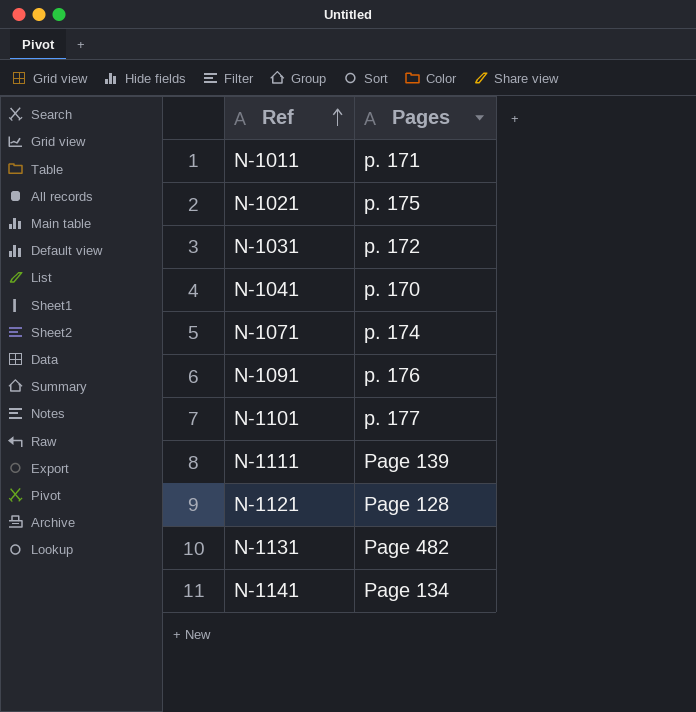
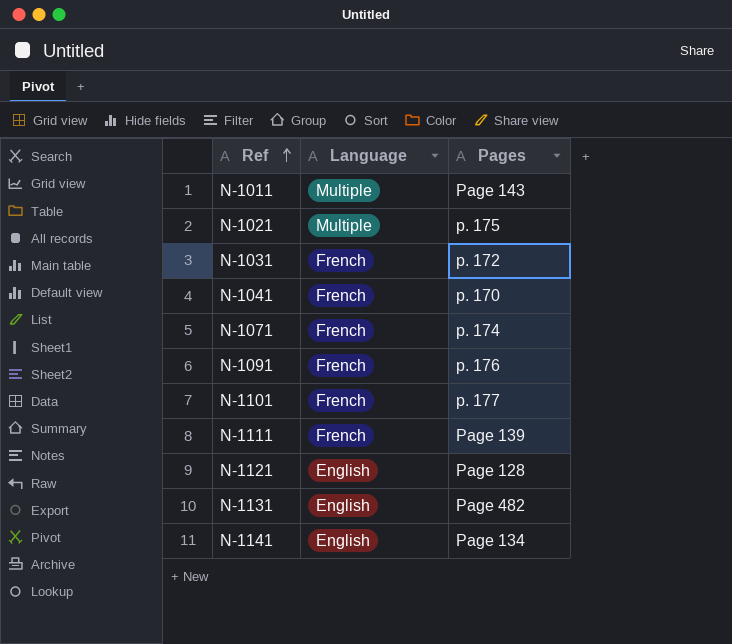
column Language | position: none -> 2
N-1011 | Pages: p. 171 -> Page 143

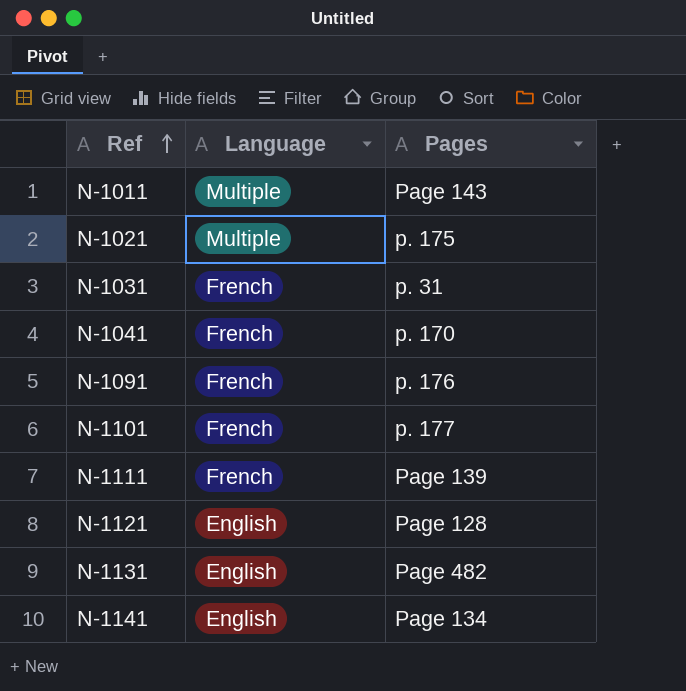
row N-1071: French | p. 174 -> none
N-1031 | Pages: p. 172 -> p. 31

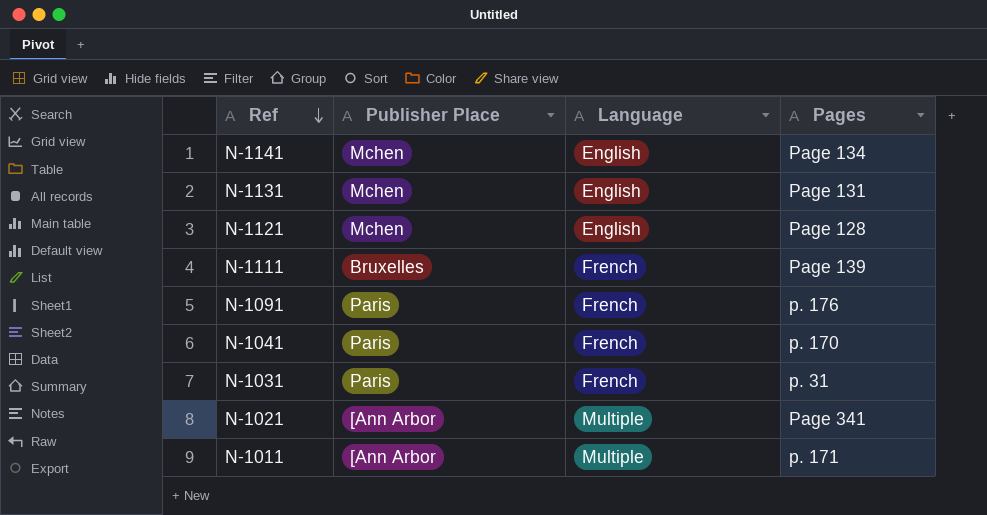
row order: Ref ascending -> Ref descending
column Publisher Place | position: none -> 2
row N-1101: French | p. 177 -> none
N-1131 | Pages: Page 482 -> Page 131
N-1021 | Pages: p. 175 -> Page 341
N-1011 | Pages: Page 143 -> p. 171

